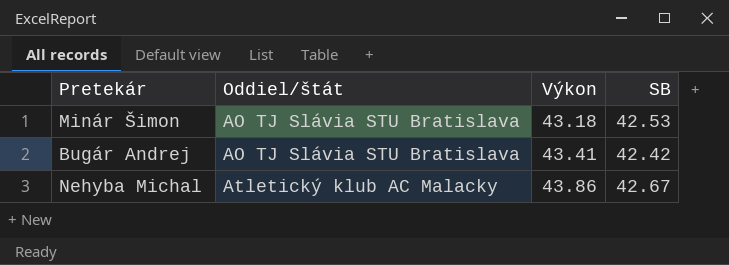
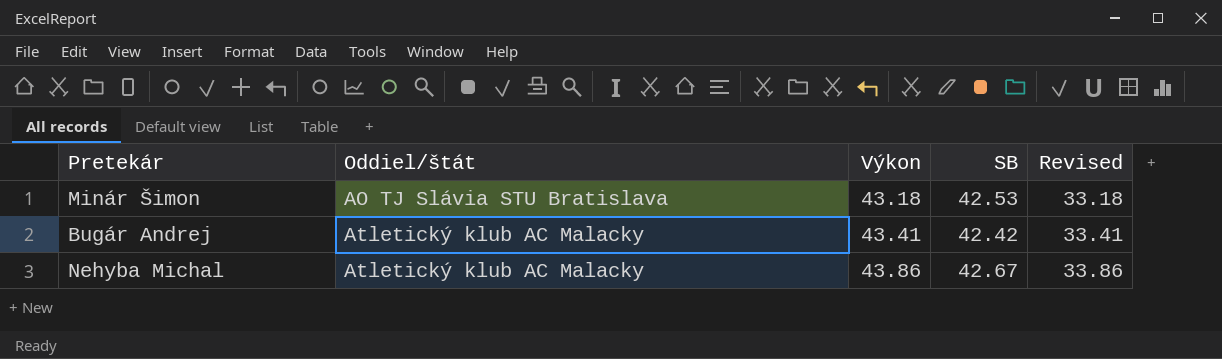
column Revised | formula: none -> [Výkon] - 10
Bugár Andrej | Oddiel/štát: AO TJ Slávia STU Bratislava -> Atletický klub AC Malacky

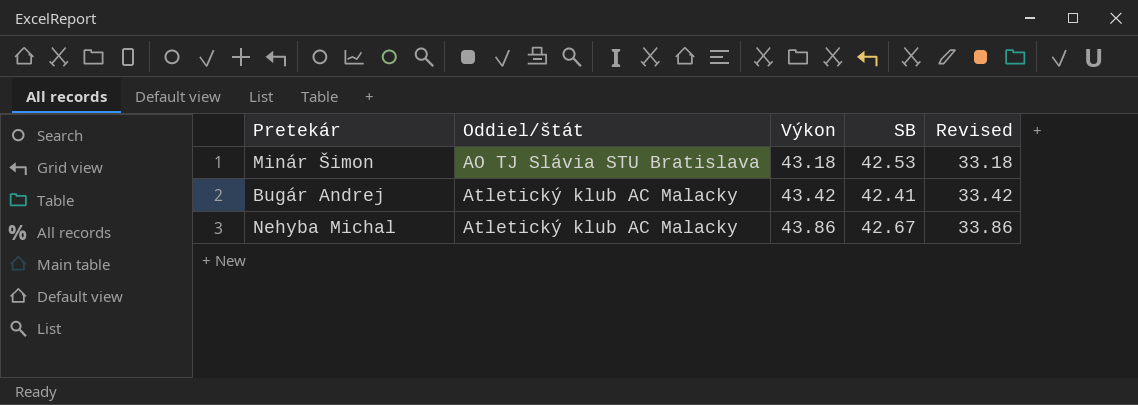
Bugár Andrej | Výkon: 43.41 -> 43.42
Bugár Andrej | SB: 42.42 -> 42.41
Bugár Andrej | Revised: 33.41 -> 33.42

